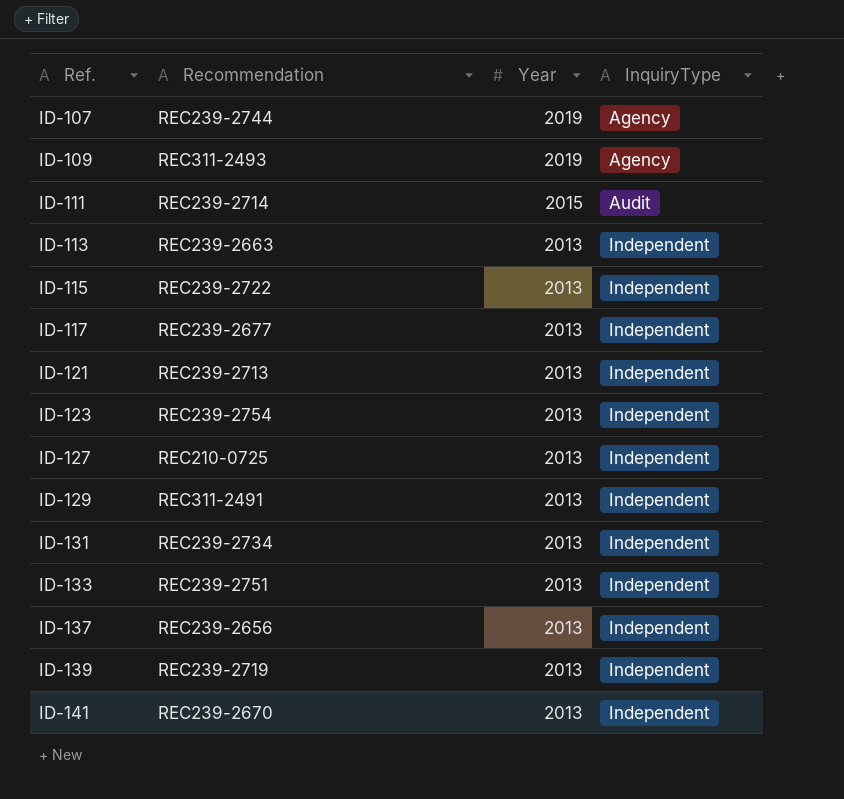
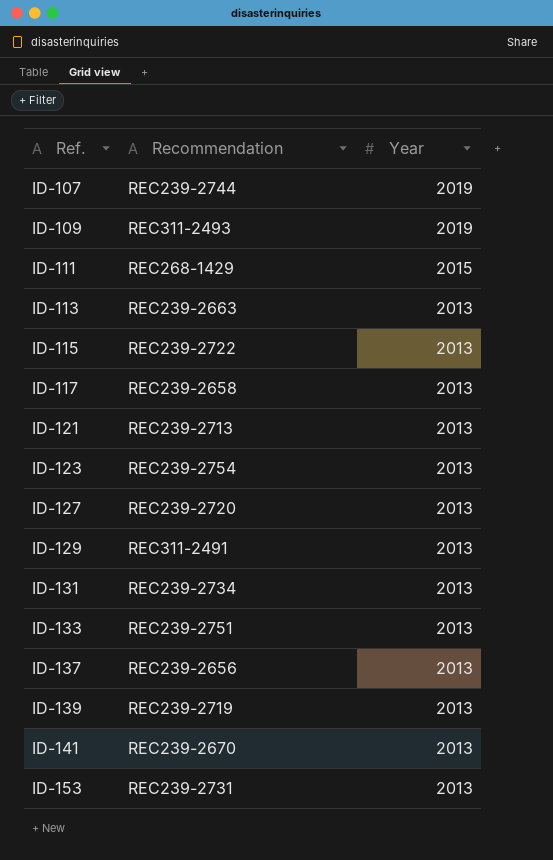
column InquiryType | position: 4 -> none
ID-111 | Recommendation: REC239-2714 -> REC268-1429
ID-117 | Recommendation: REC239-2677 -> REC239-2658
ID-127 | Recommendation: REC210-0725 -> REC239-2720
row ID-153: none -> REC239-2731 | 2013

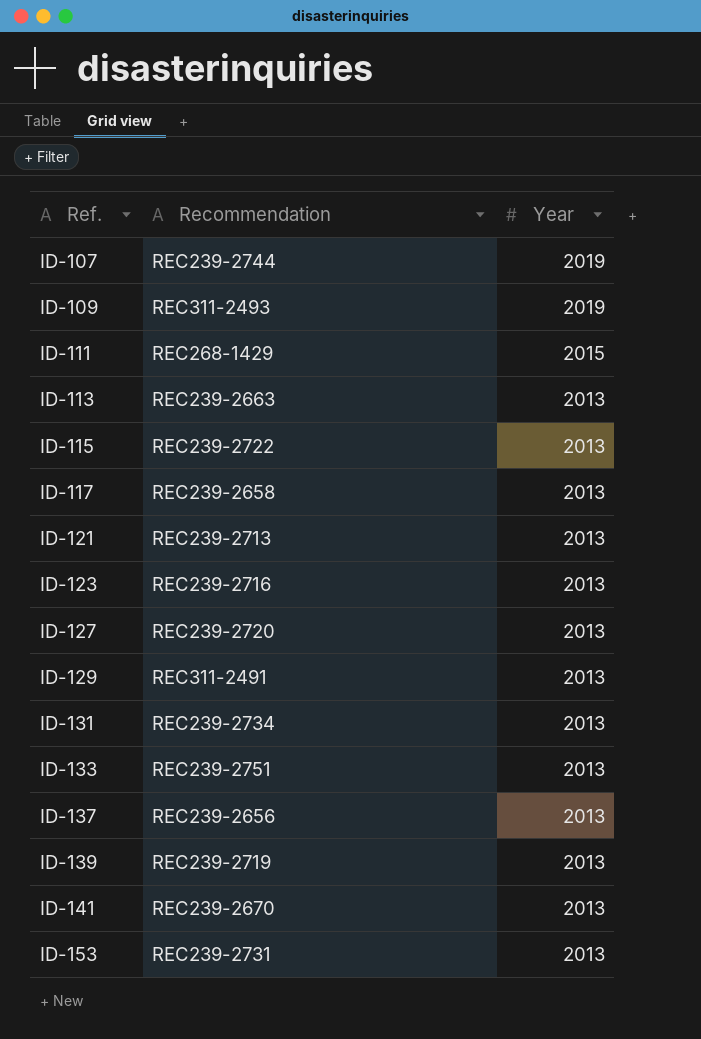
ID-123 | Recommendation: REC239-2754 -> REC239-2716

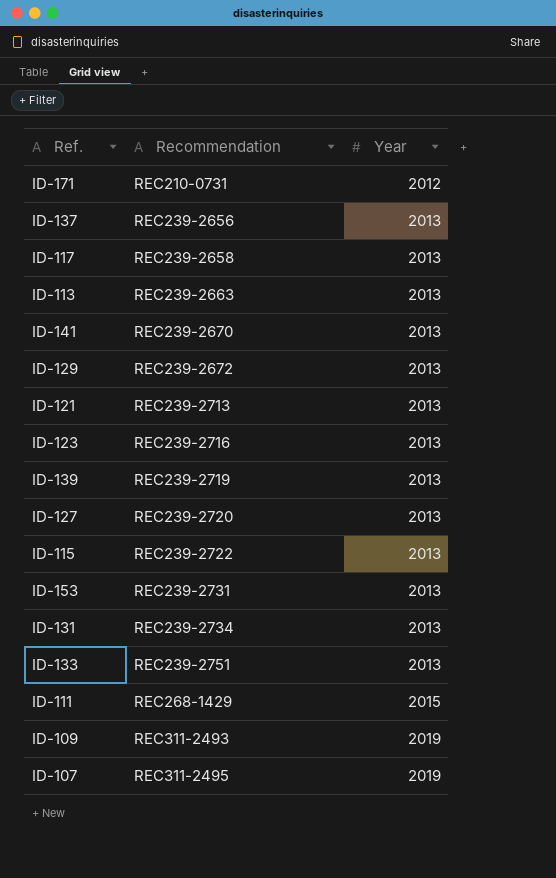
row order: Ref. ascending -> Recommendation ascending
row ID-171: none -> REC210-0731 | 2012
ID-129 | Recommendation: REC311-2491 -> REC239-2672
ID-107 | Recommendation: REC239-2744 -> REC311-2495

